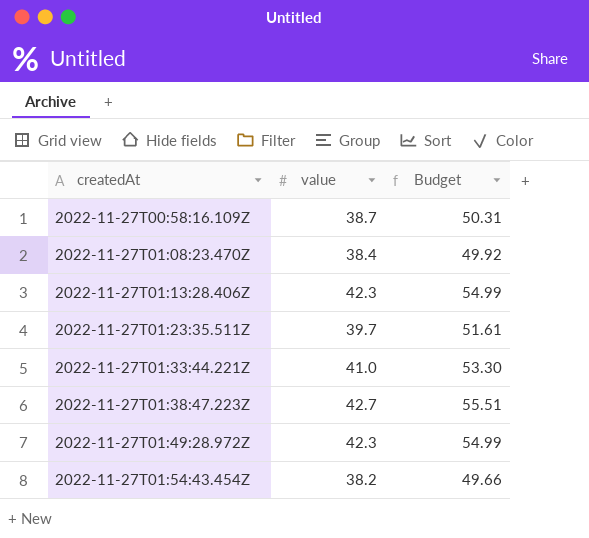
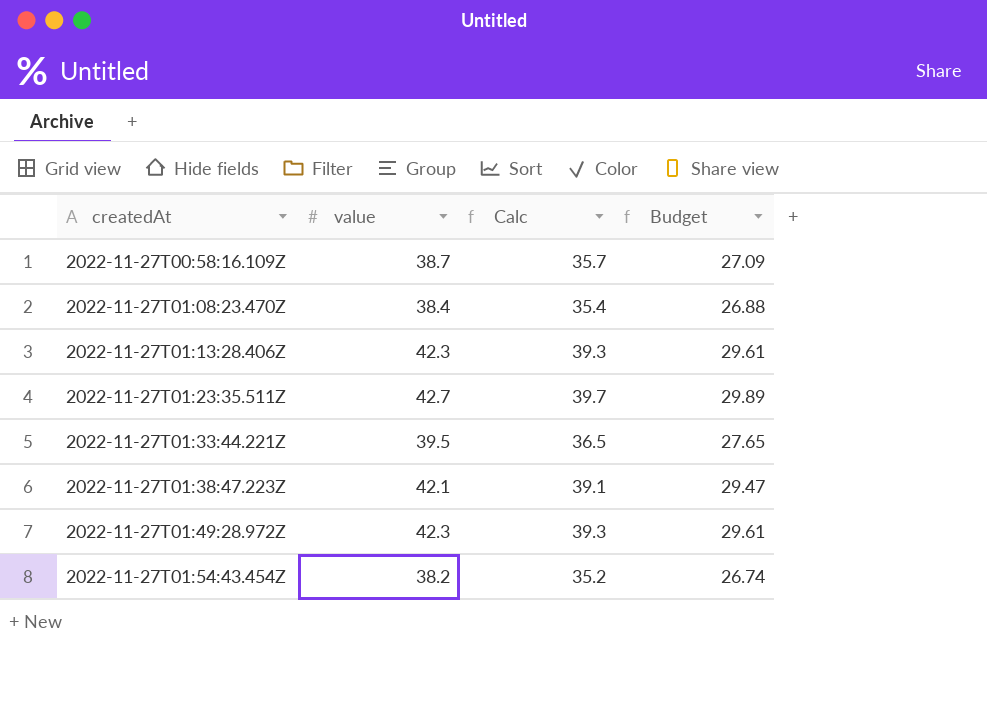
column Calc | formula: none -> [value] - 3
column Budget | formula: [value] * 1.3 -> [value] * 0.7
2022-11-27T01:23:35.511Z | value: 39.7 -> 42.7
2022-11-27T01:33:44.221Z | value: 41.0 -> 39.5
2022-11-27T01:38:47.223Z | value: 42.7 -> 42.1

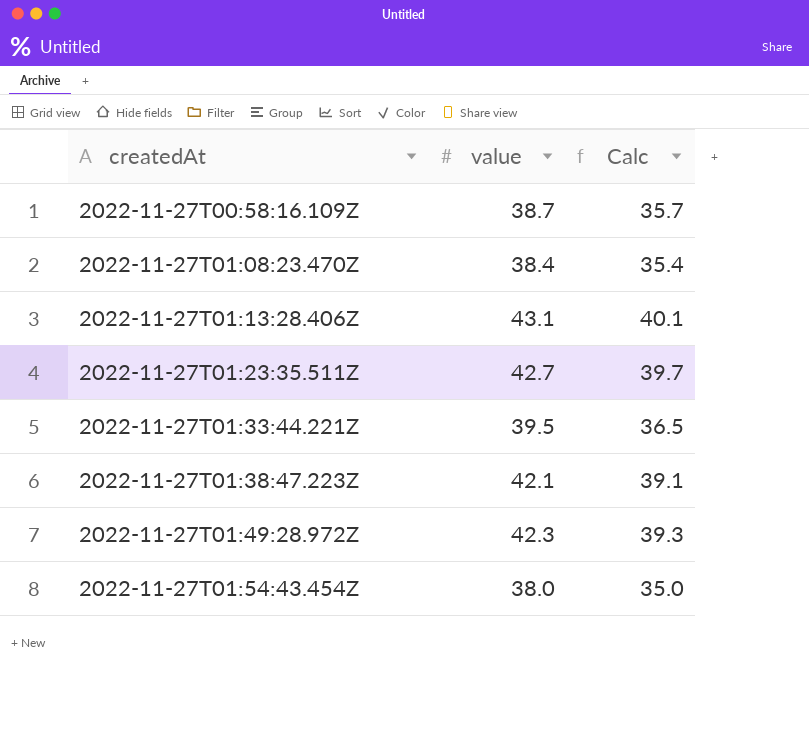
column Budget | formula: [value] * 0.7 -> none
2022-11-27T01:13:28.406Z | value: 42.3 -> 43.1
2022-11-27T01:13:28.406Z | Calc: 39.3 -> 40.1
2022-11-27T01:54:43.454Z | value: 38.2 -> 38.0
2022-11-27T01:54:43.454Z | Calc: 35.2 -> 35.0

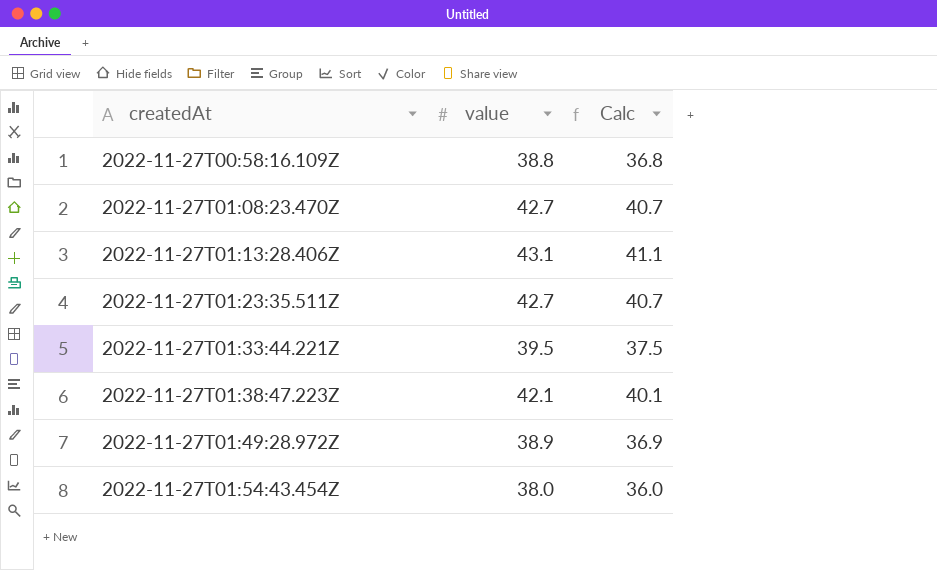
column Calc | formula: [value] - 3 -> [value] - 2
2022-11-27T00:58:16.109Z | value: 38.7 -> 38.8
2022-11-27T01:08:23.470Z | value: 38.4 -> 42.7
2022-11-27T01:49:28.972Z | value: 42.3 -> 38.9

